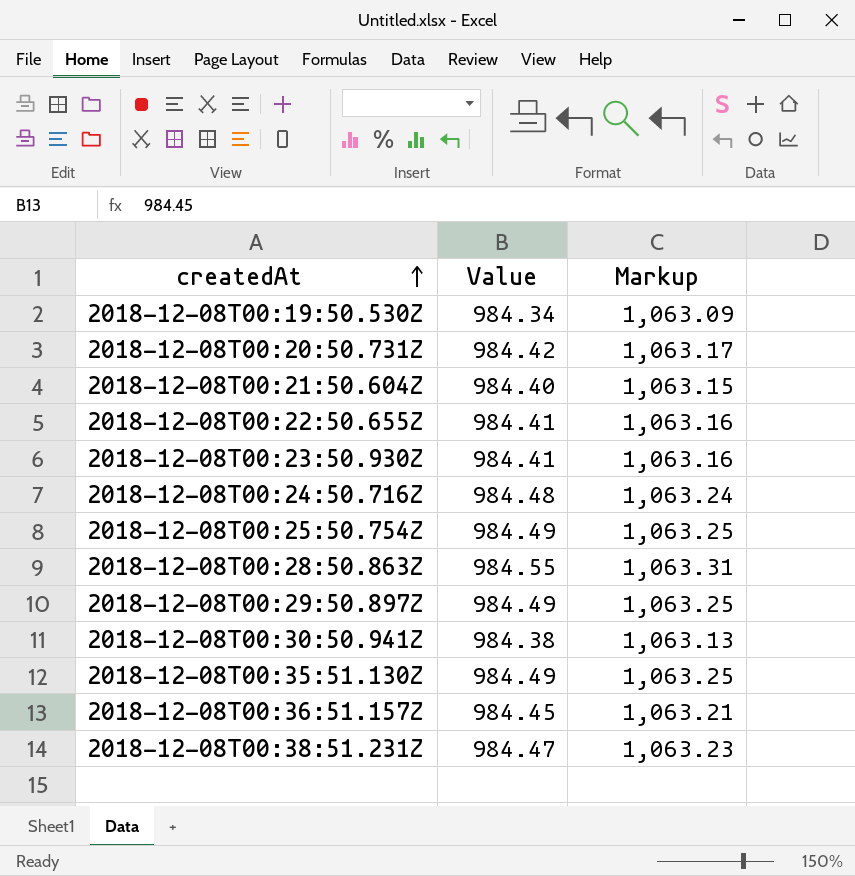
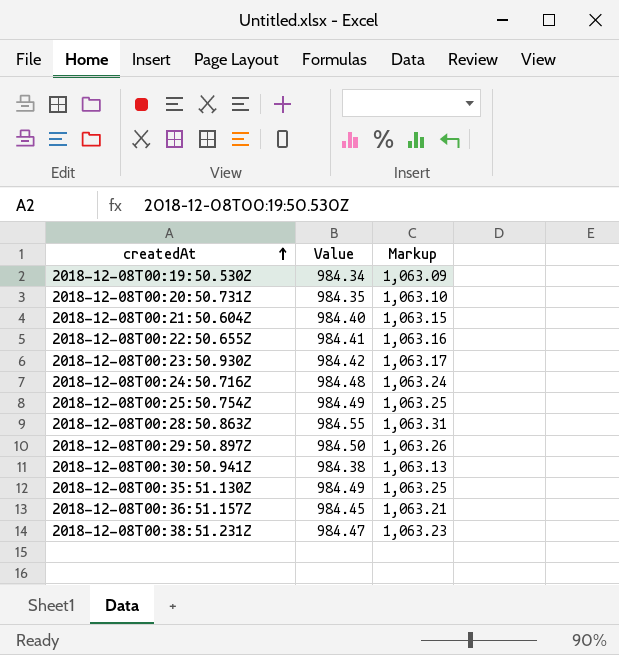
2018-12-08T00:20:50.731Z | Value: 984.42 -> 984.35
2018-12-08T00:20:50.731Z | Markup: 1,063.17 -> 1,063.10
2018-12-08T00:23:50.930Z | Value: 984.41 -> 984.42
2018-12-08T00:23:50.930Z | Markup: 1,063.16 -> 1,063.17
2018-12-08T00:29:50.897Z | Value: 984.49 -> 984.50
2018-12-08T00:29:50.897Z | Markup: 1,063.25 -> 1,063.26

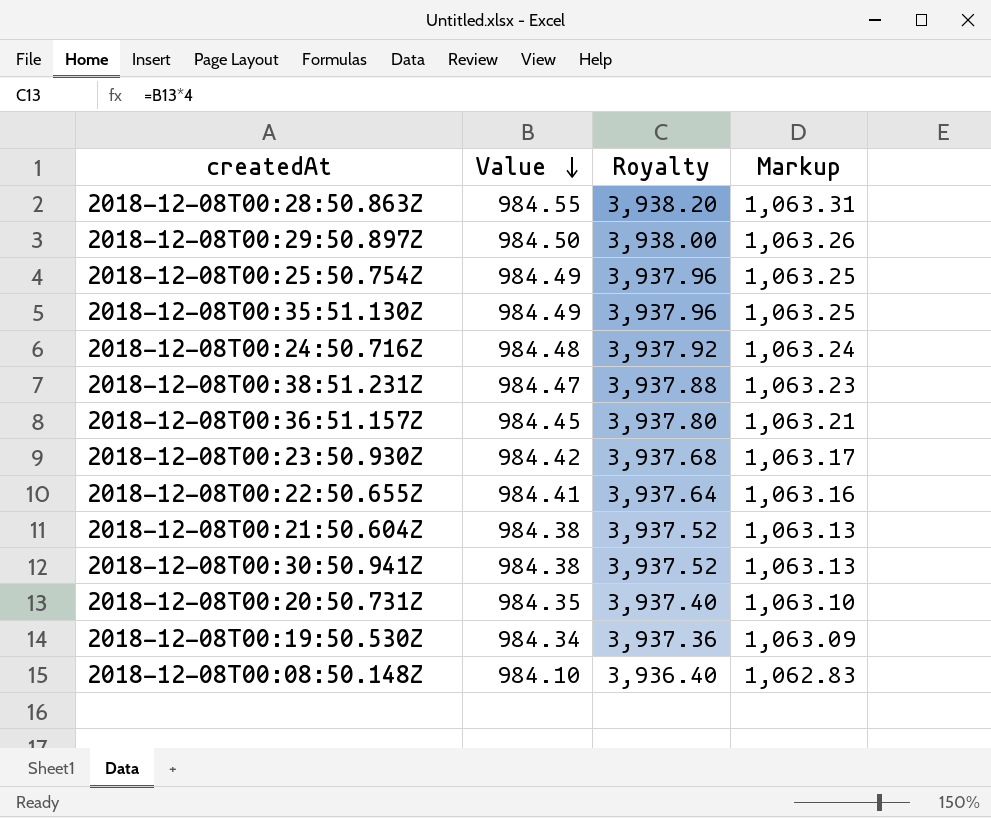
row order: createdAt ascending -> Value descending
column Royalty | formula: none -> [Value] * 4
2018-12-08T00:21:50.604Z | Value: 984.40 -> 984.38
2018-12-08T00:21:50.604Z | Markup: 1,063.15 -> 1,063.13
row 2018-12-08T00:08:50.148Z: none -> 984.10 | 3,936.40 | 1,062.83

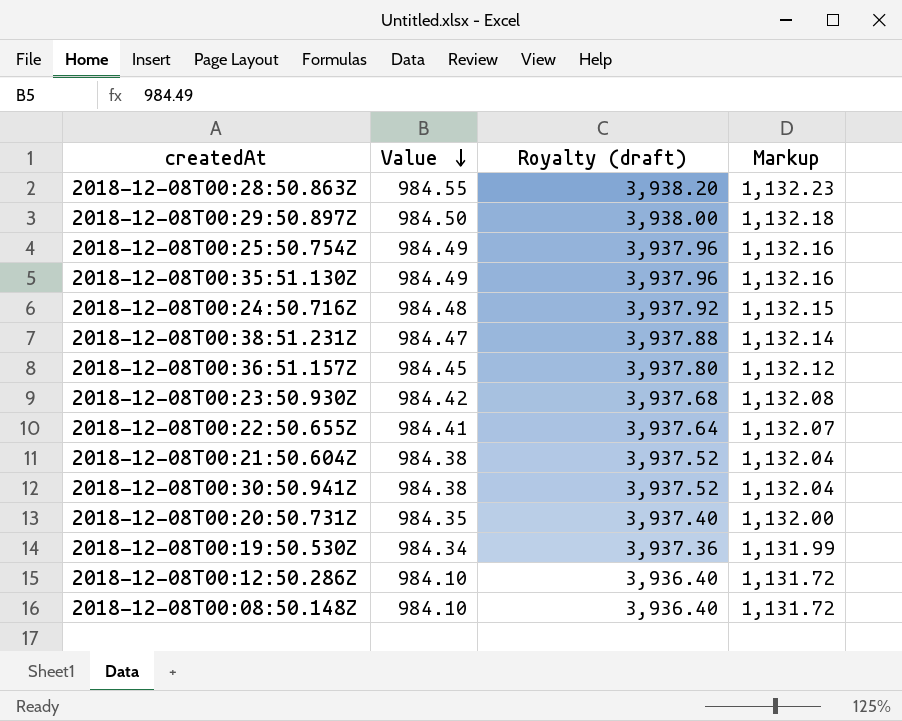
column name: Royalty -> Royalty (draft)
column Markup | formula: [Value] * 1.08 -> [Value] * 1.15
row 2018-12-08T00:12:50.286Z: none -> 984.10 | 3,936.40 | 1,131.72

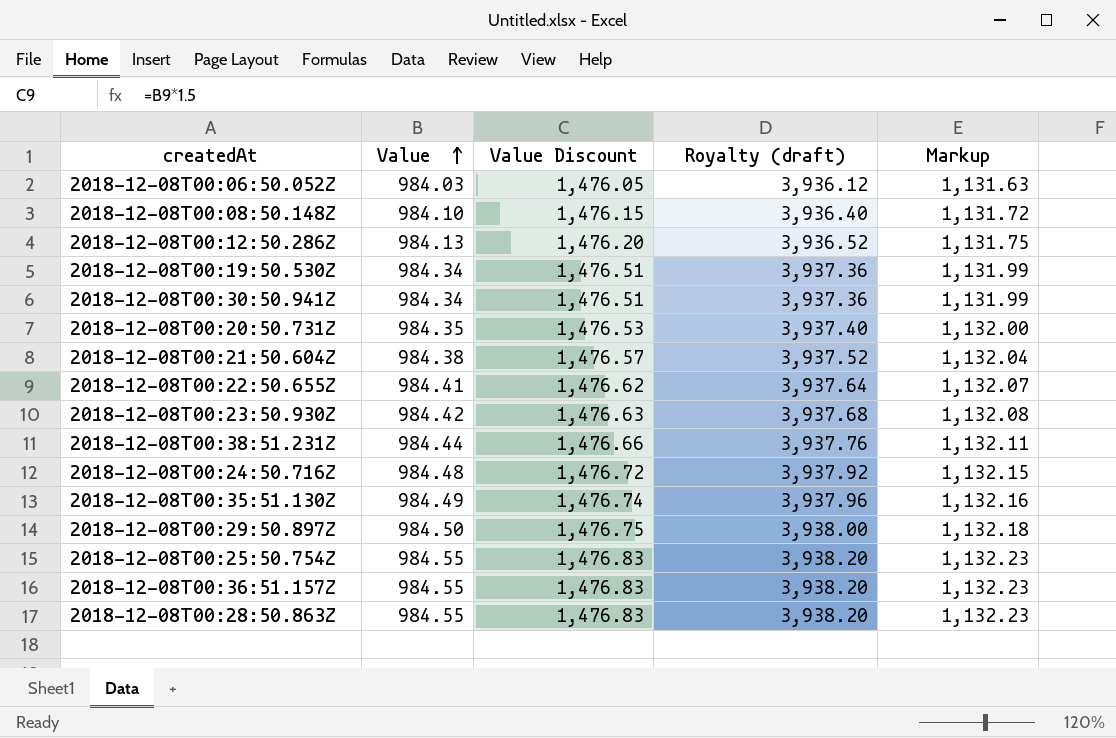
row order: Value descending -> Value ascending
column Value Discount | formula: none -> [Value] * 1.5
row 2018-12-08T00:06:50.052Z: none -> 984.03 | 1,476.05 | 3,936.12 | 1,131.63
2018-12-08T00:12:50.286Z | Value: 984.10 -> 984.13
2018-12-08T00:12:50.286Z | Royalty (draft): 3,936.40 -> 3,936.52
2018-12-08T00:12:50.286Z | Markup: 1,131.72 -> 1,131.75
2018-12-08T00:30:50.941Z | Value: 984.38 -> 984.34
2018-12-08T00:30:50.941Z | Royalty (draft): 3,937.52 -> 3,937.36
2018-12-08T00:30:50.941Z | Markup: 1,132.04 -> 1,131.99
2018-12-08T00:38:51.231Z | Value: 984.47 -> 984.44
2018-12-08T00:38:51.231Z | Royalty (draft): 3,937.88 -> 3,937.76
2018-12-08T00:38:51.231Z | Markup: 1,132.14 -> 1,132.11
2018-12-08T00:25:50.754Z | Value: 984.49 -> 984.55
2018-12-08T00:25:50.754Z | Royalty (draft): 3,937.96 -> 3,938.20
2018-12-08T00:25:50.754Z | Markup: 1,132.16 -> 1,132.23
2018-12-08T00:36:51.157Z | Value: 984.45 -> 984.55
2018-12-08T00:36:51.157Z | Royalty (draft): 3,937.80 -> 3,938.20
2018-12-08T00:36:51.157Z | Markup: 1,132.12 -> 1,132.23

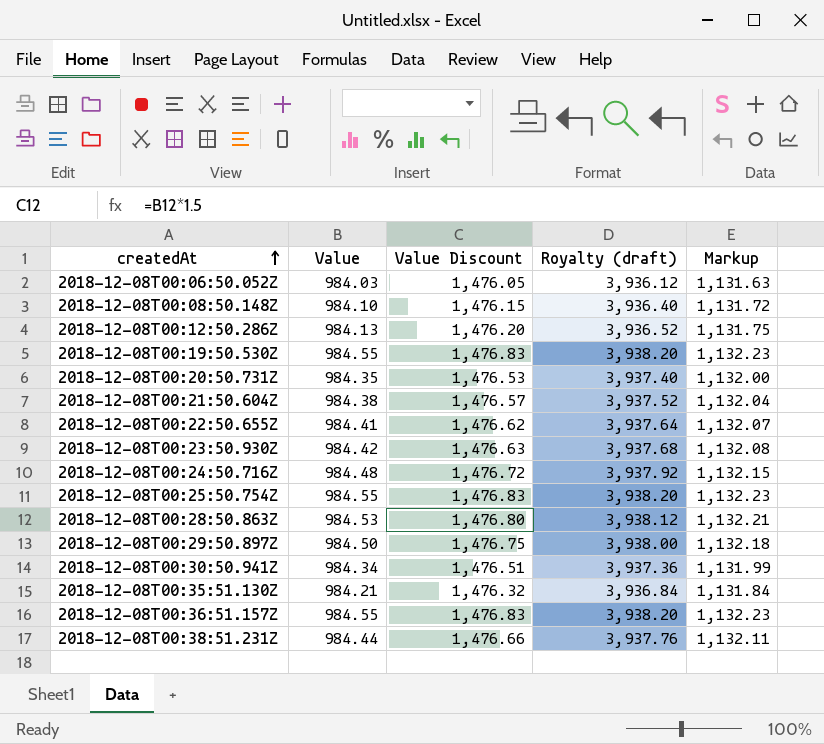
row order: Value ascending -> createdAt ascending
2018-12-08T00:19:50.530Z | Value: 984.34 -> 984.55
2018-12-08T00:19:50.530Z | Value Discount: 1,476.51 -> 1,476.83
2018-12-08T00:19:50.530Z | Royalty (draft): 3,937.36 -> 3,938.20
2018-12-08T00:19:50.530Z | Markup: 1,131.99 -> 1,132.23
2018-12-08T00:28:50.863Z | Value: 984.55 -> 984.53
2018-12-08T00:28:50.863Z | Value Discount: 1,476.83 -> 1,476.80
2018-12-08T00:28:50.863Z | Royalty (draft): 3,938.20 -> 3,938.12
2018-12-08T00:28:50.863Z | Markup: 1,132.23 -> 1,132.21
2018-12-08T00:35:51.130Z | Value: 984.49 -> 984.21
2018-12-08T00:35:51.130Z | Value Discount: 1,476.74 -> 1,476.32
2018-12-08T00:35:51.130Z | Royalty (draft): 3,937.96 -> 3,936.84
2018-12-08T00:35:51.130Z | Markup: 1,132.16 -> 1,131.84

